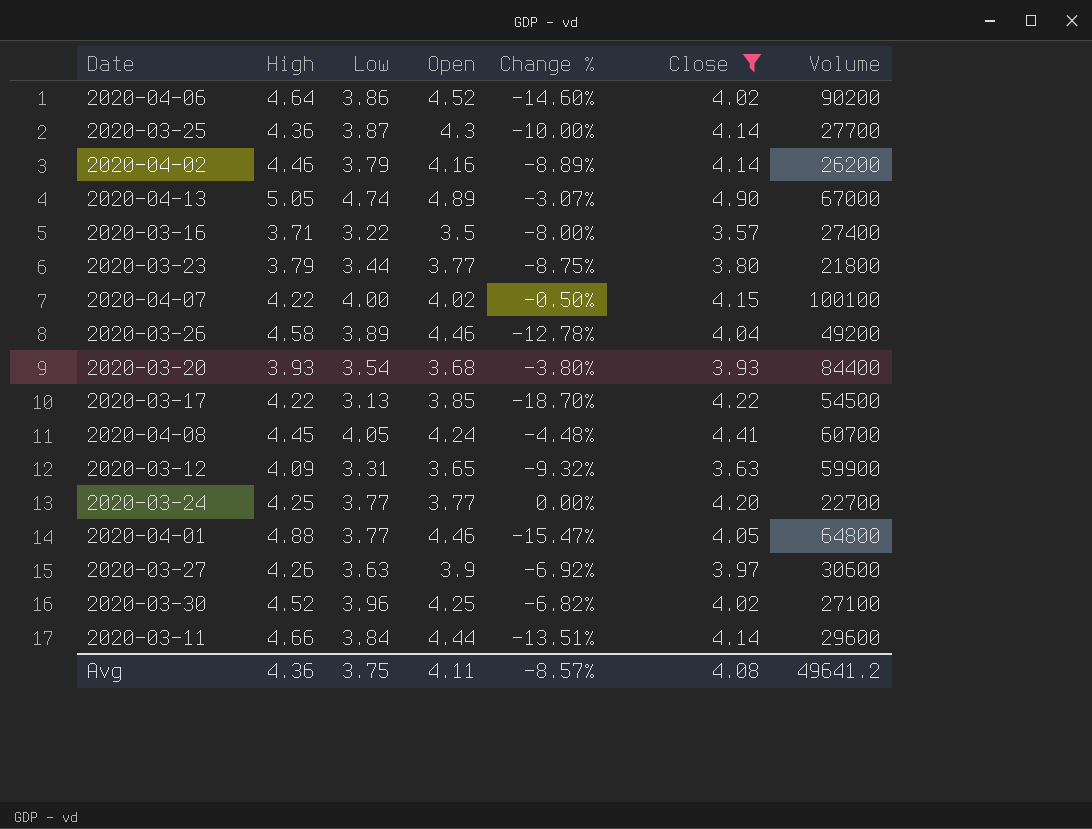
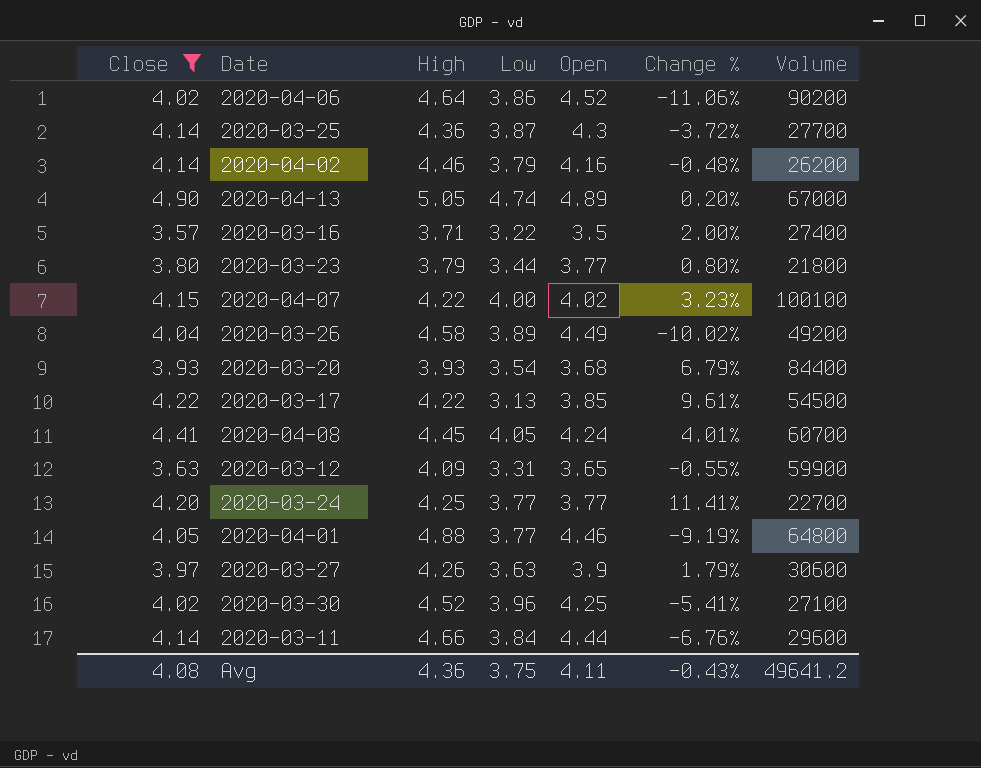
column Close | position: 6 -> 1
column Change % | formula: ([Low] - [Open]) / [Open] -> ([Close] - [Open]) / [Open]
2020-03-26 | Open: 4.46 -> 4.49
Avg | Change %: -8.57% -> -0.43%

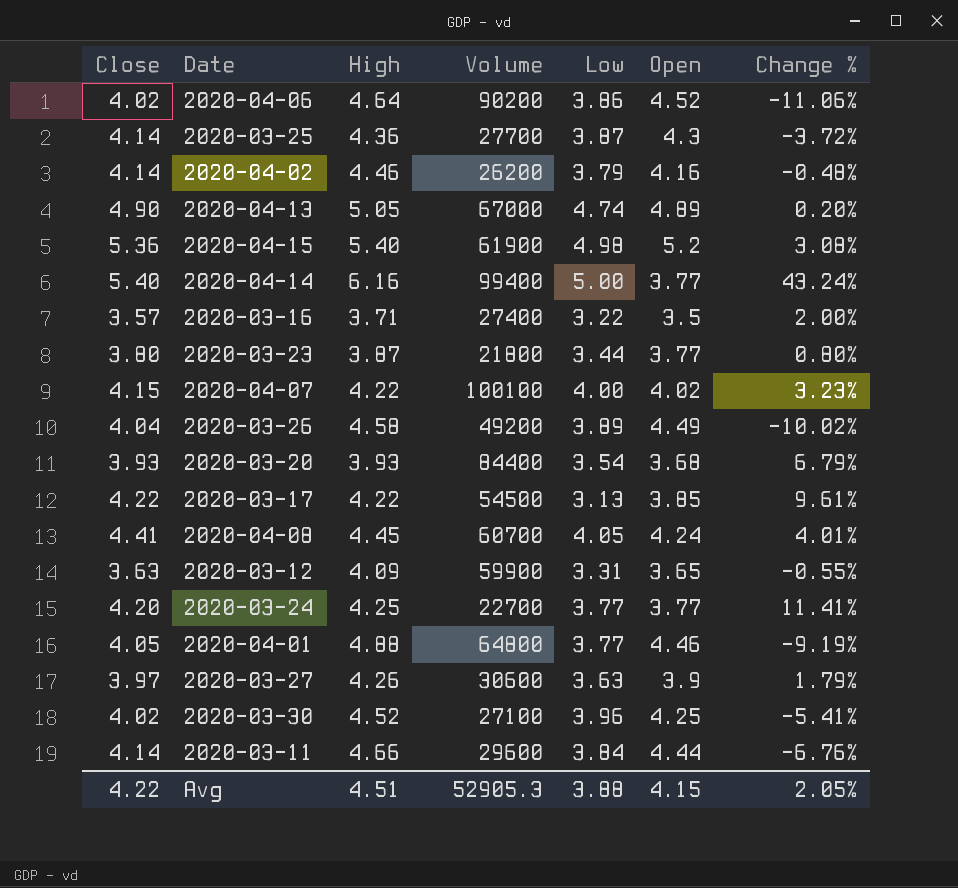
filter: Close <= 4.90 -> none
column Volume | position: 7 -> 4
2020-03-23 | High: 3.79 -> 3.87
Avg | Close: 4.08 -> 4.22
Avg | High: 4.36 -> 4.51
Avg | Volume: 49641.2 -> 52905.3
Avg | Low: 3.75 -> 3.88
Avg | Open: 4.11 -> 4.15
Avg | Change %: -0.43% -> 2.05%

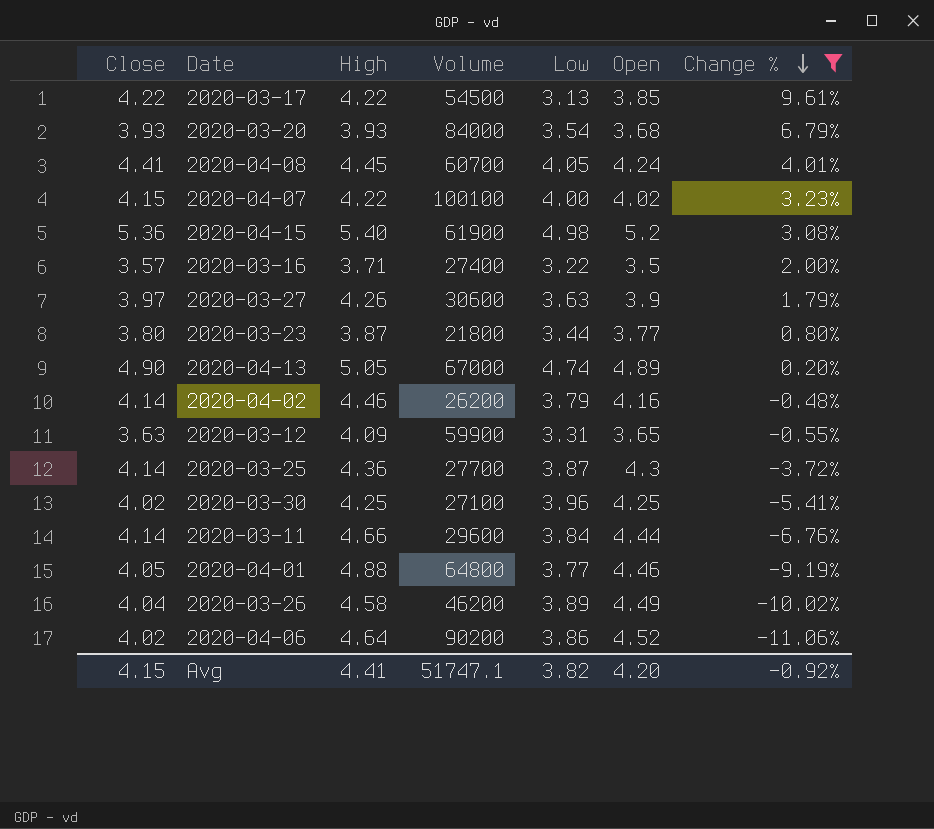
filter: none -> Change % <= 9.61%
row order: none -> Change % descending
2020-03-20 | Volume: 84400 -> 84000
2020-03-30 | High: 4.52 -> 4.25
2020-03-26 | Volume: 49200 -> 46200
Avg | Close: 4.22 -> 4.15
Avg | High: 4.51 -> 4.41
Avg | Volume: 52905.3 -> 51747.1
Avg | Low: 3.88 -> 3.82
Avg | Open: 4.15 -> 4.20
Avg | Change %: 2.05% -> -0.92%

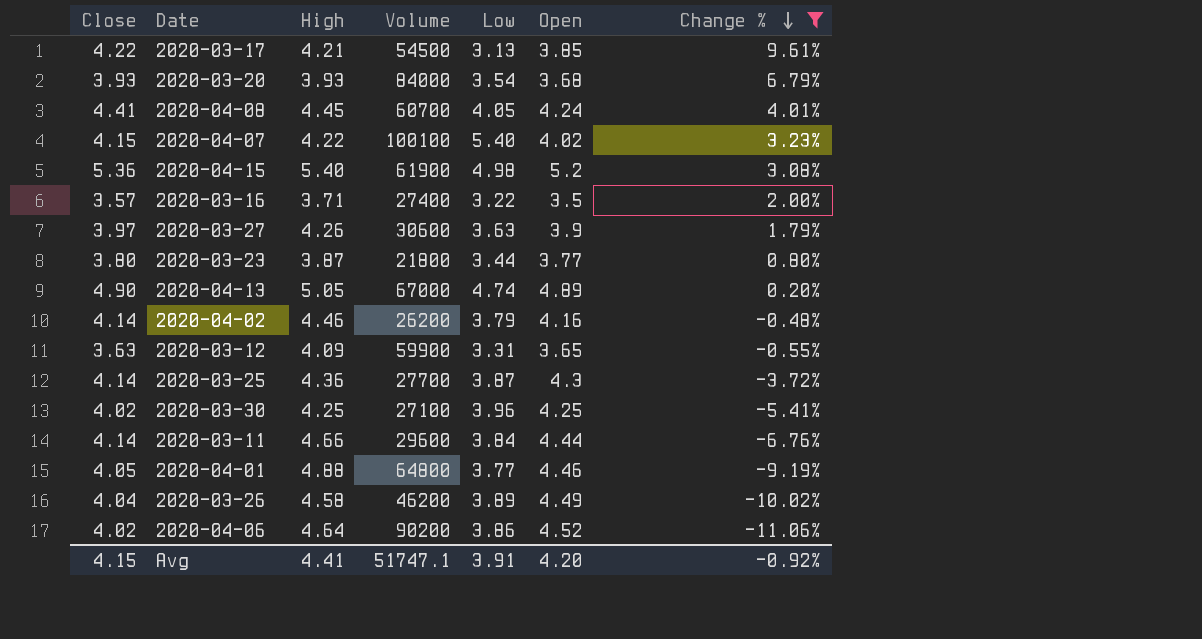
2020-03-17 | High: 4.22 -> 4.21
2020-04-07 | Low: 4.00 -> 5.40
Avg | Low: 3.82 -> 3.91

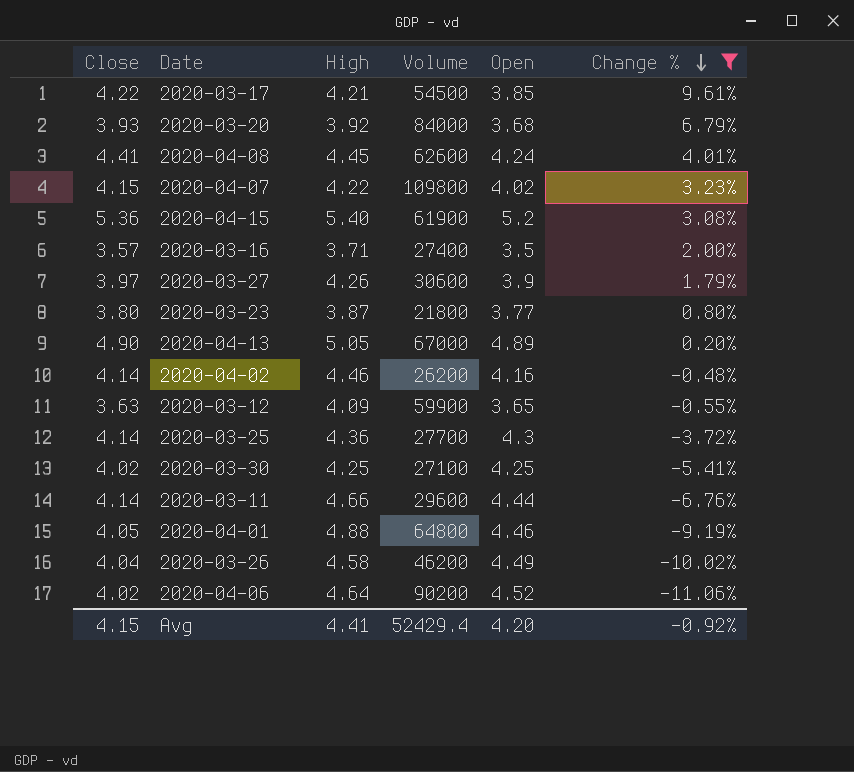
column Low | position: 5 -> none
2020-03-20 | High: 3.93 -> 3.92
2020-04-08 | Volume: 60700 -> 62600
2020-04-07 | Volume: 100100 -> 109800
Avg | Volume: 51747.1 -> 52429.4

